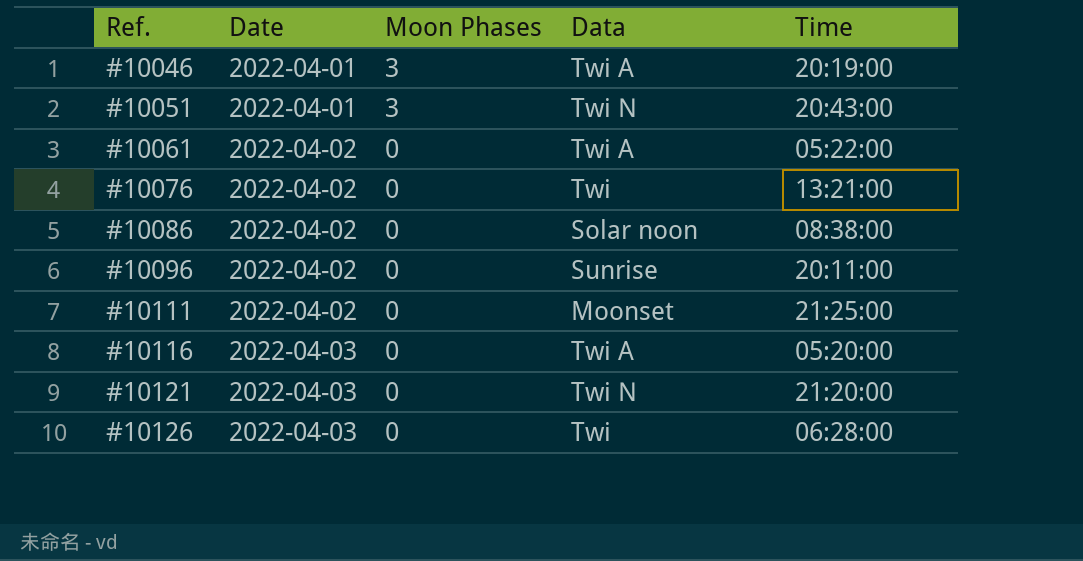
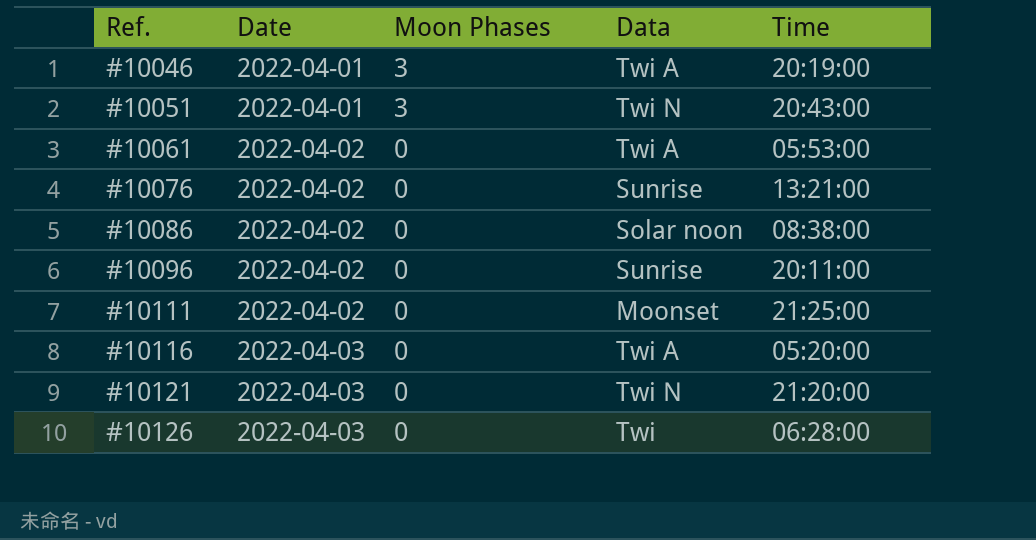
#10061 | Time: 05:22:00 -> 05:53:00
#10076 | Data: Twi -> Sunrise

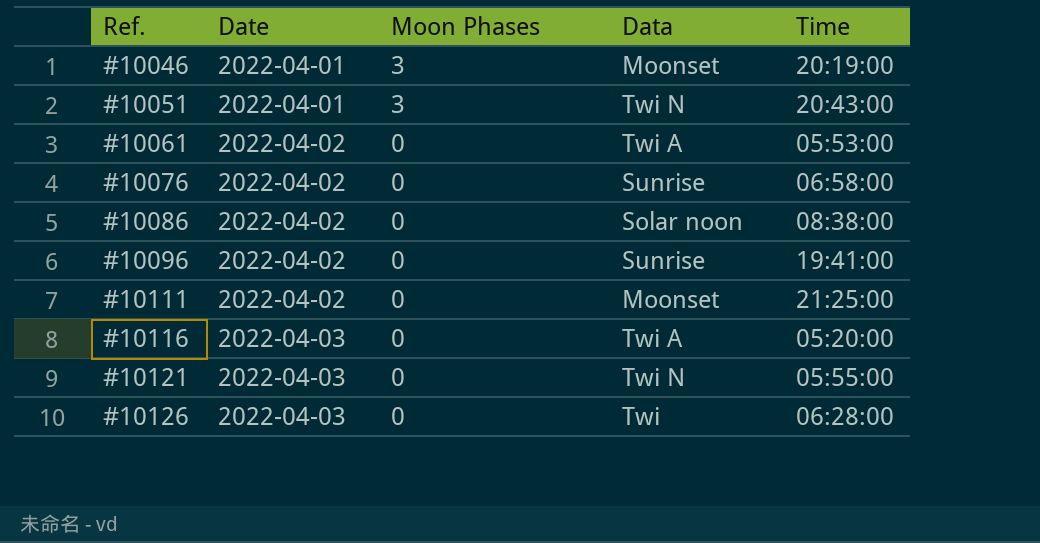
#10046 | Data: Twi A -> Moonset
#10076 | Time: 13:21:00 -> 06:58:00
#10096 | Time: 20:11:00 -> 19:41:00
#10121 | Time: 21:20:00 -> 05:55:00

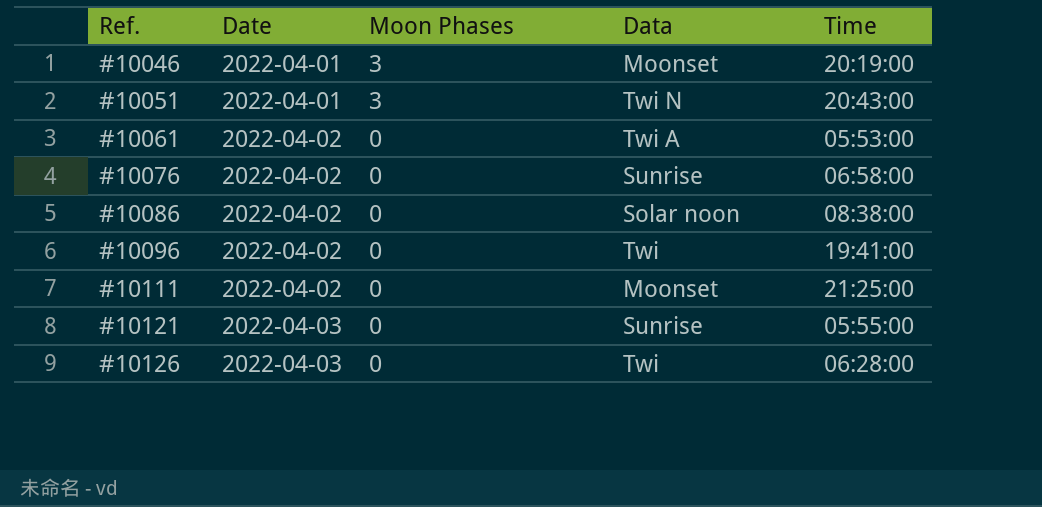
row #10116: 2022-04-03 | 0 | Twi A | 05:20:00 -> none
#10096 | Data: Sunrise -> Twi
#10121 | Data: Twi N -> Sunrise

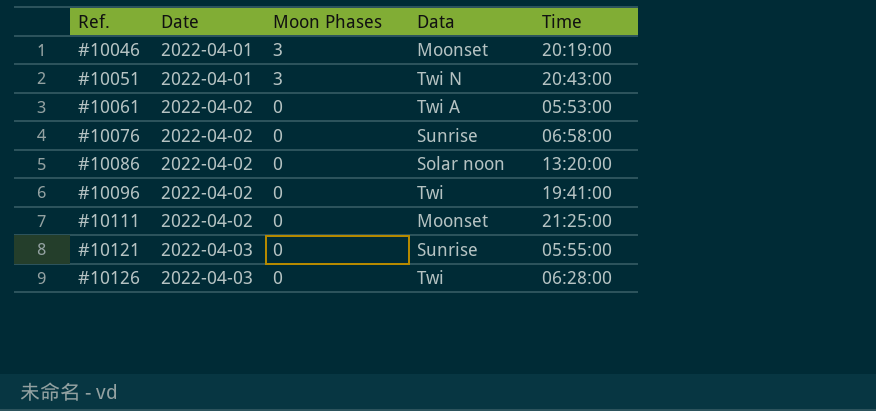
#10086 | Time: 08:38:00 -> 13:20:00

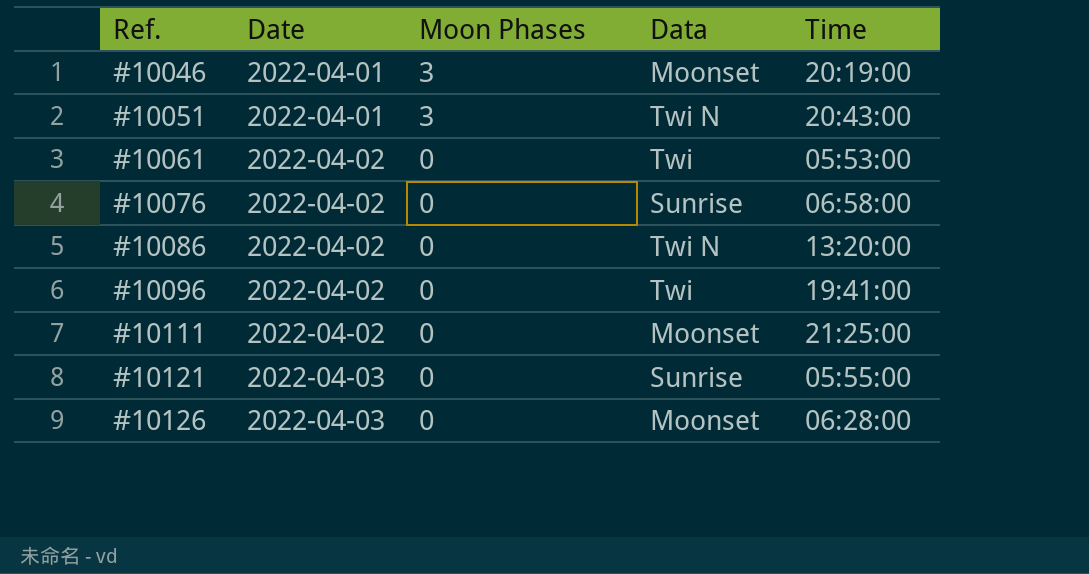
#10061 | Data: Twi A -> Twi
#10086 | Data: Solar noon -> Twi N
#10126 | Data: Twi -> Moonset

